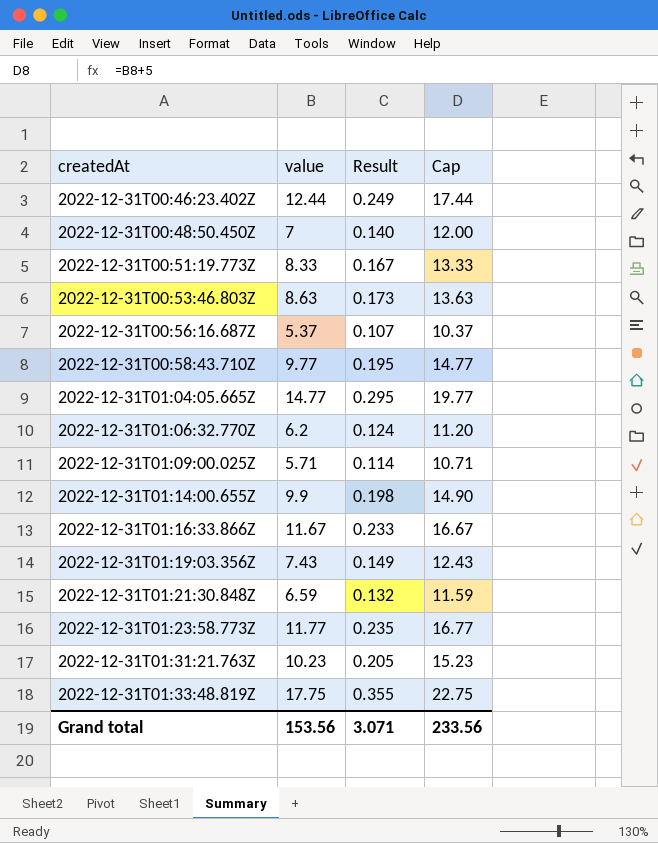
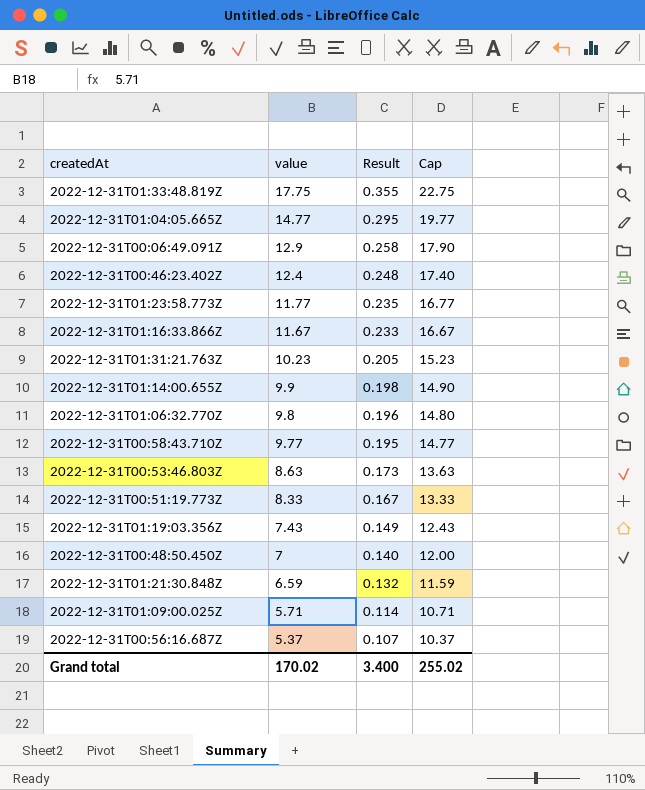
row order: createdAt ascending -> value descending
row 2022-12-31T00:06:49.091Z: none -> 12.9 | 0.258 | 17.90
2022-12-31T00:46:23.402Z | value: 12.44 -> 12.4
2022-12-31T00:46:23.402Z | Result: 0.249 -> 0.248
2022-12-31T00:46:23.402Z | Cap: 17.44 -> 17.40
2022-12-31T01:06:32.770Z | value: 6.2 -> 9.8
2022-12-31T01:06:32.770Z | Result: 0.124 -> 0.196
2022-12-31T01:06:32.770Z | Cap: 11.20 -> 14.80
Grand total | value: 153.56 -> 170.02
Grand total | Result: 3.071 -> 3.400
Grand total | Cap: 233.56 -> 255.02

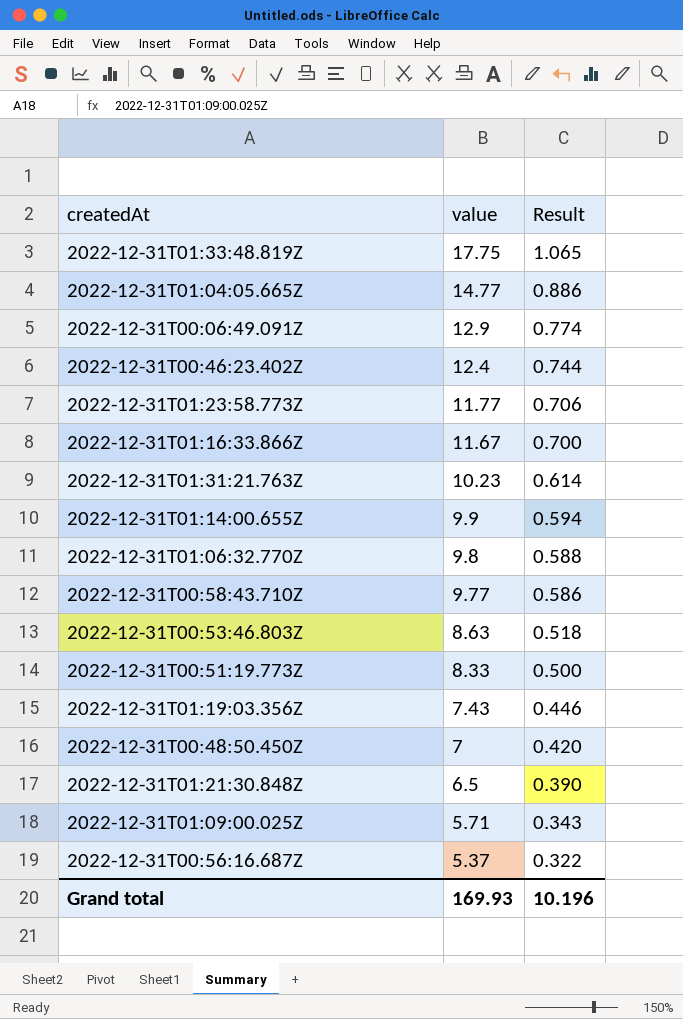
column Cap | formula: [value] + 5 -> none
column Result | formula: [value] * 0.02 -> [value] * 0.06
2022-12-31T01:21:30.848Z | value: 6.59 -> 6.5
Grand total | value: 170.02 -> 169.93
Grand total | Result: 3.400 -> 10.196

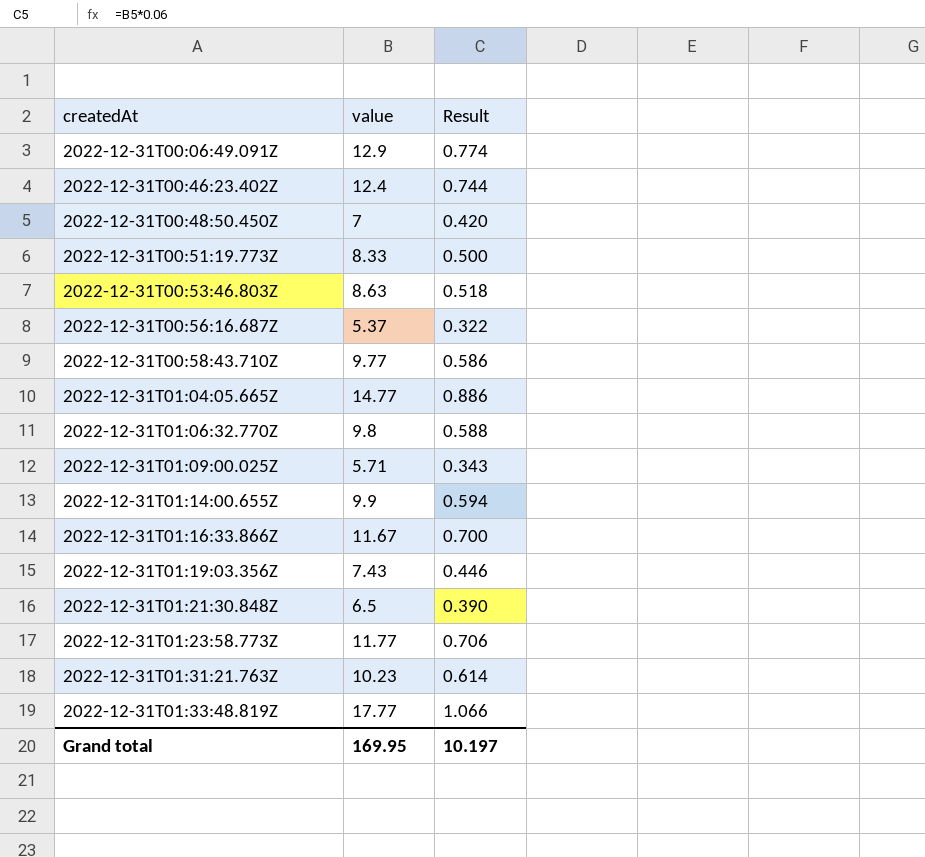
row order: value descending -> createdAt ascending
2022-12-31T01:33:48.819Z | value: 17.75 -> 17.77
2022-12-31T01:33:48.819Z | Result: 1.065 -> 1.066
Grand total | value: 169.93 -> 169.95
Grand total | Result: 10.196 -> 10.197

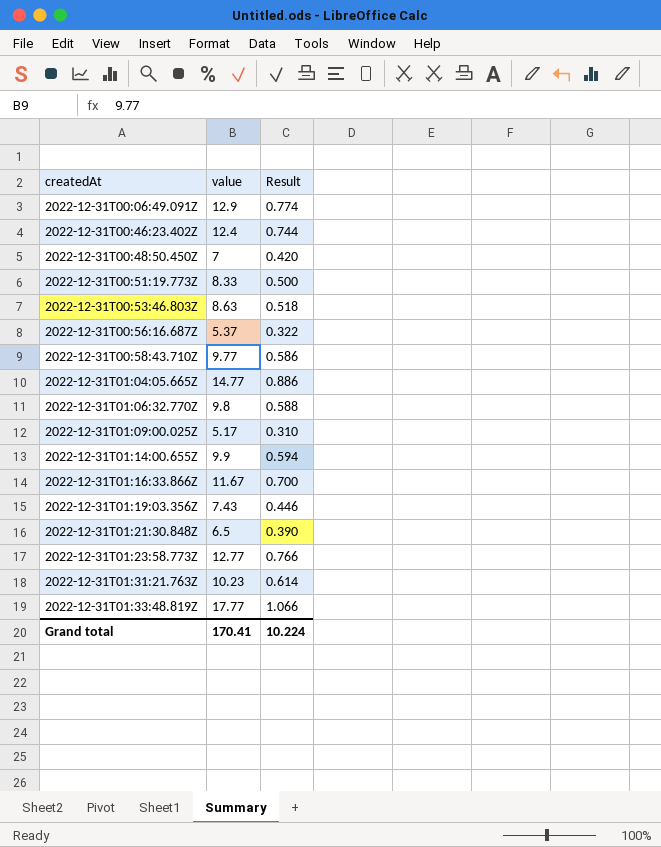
2022-12-31T01:09:00.025Z | value: 5.71 -> 5.17
2022-12-31T01:09:00.025Z | Result: 0.343 -> 0.310
2022-12-31T01:23:58.773Z | value: 11.77 -> 12.77
2022-12-31T01:23:58.773Z | Result: 0.706 -> 0.766
Grand total | value: 169.95 -> 170.41
Grand total | Result: 10.197 -> 10.224

